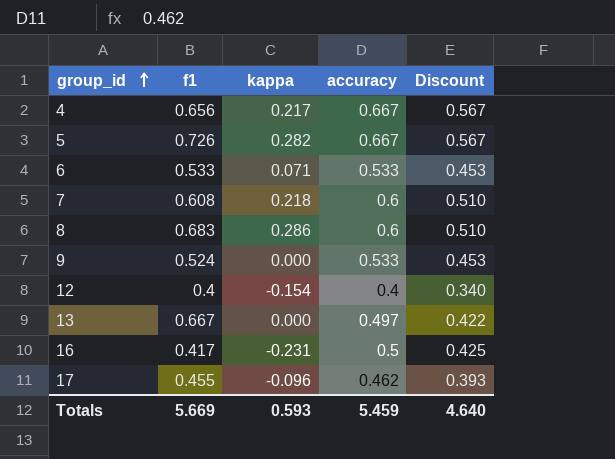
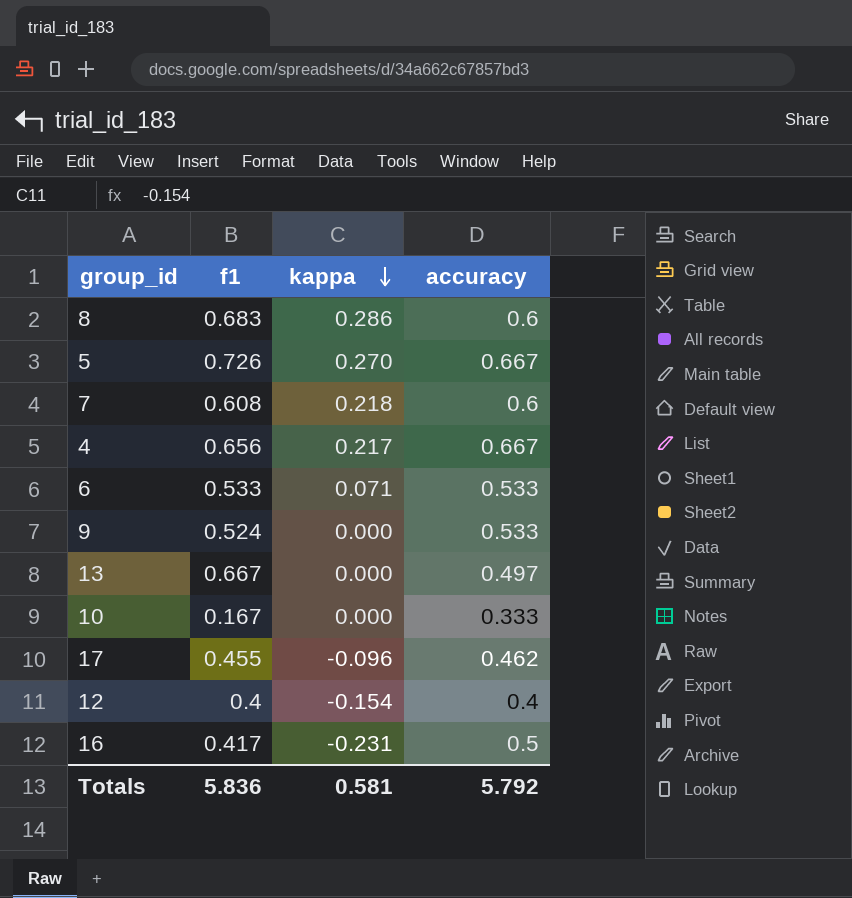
row order: group_id ascending -> kappa descending
column Discount | formula: [accuracy] * 0.85 -> none
5 | kappa: 0.282 -> 0.270
row 10: none -> 0.167 | 0.000 | 0.333
Totals | f1: 5.669 -> 5.836
Totals | kappa: 0.593 -> 0.581
Totals | accuracy: 5.459 -> 5.792

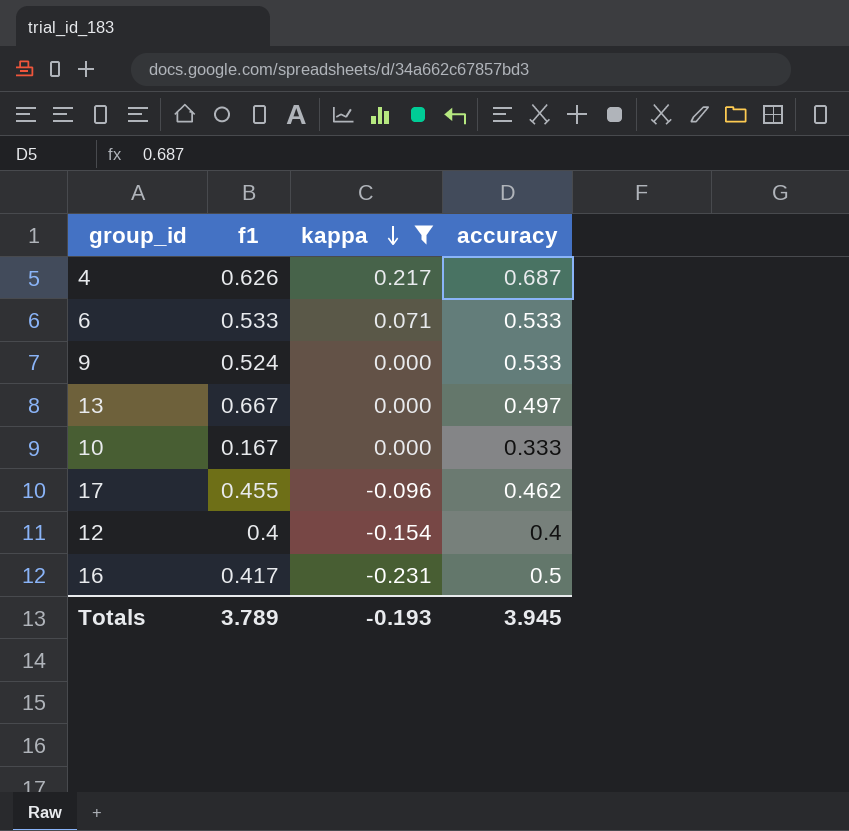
filter: none -> kappa <= 0.217
4 | f1: 0.656 -> 0.626
4 | accuracy: 0.667 -> 0.687
Totals | f1: 5.836 -> 3.789
Totals | kappa: 0.581 -> -0.193
Totals | accuracy: 5.792 -> 3.945

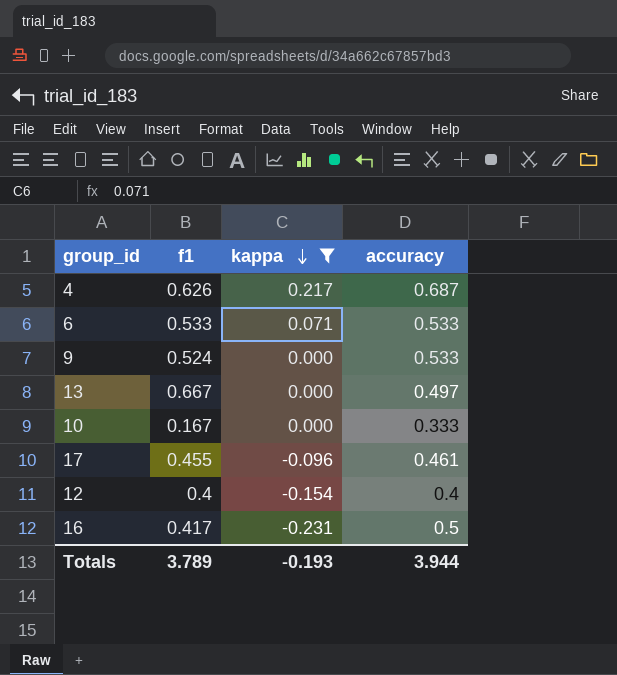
17 | accuracy: 0.462 -> 0.461
Totals | accuracy: 3.945 -> 3.944

